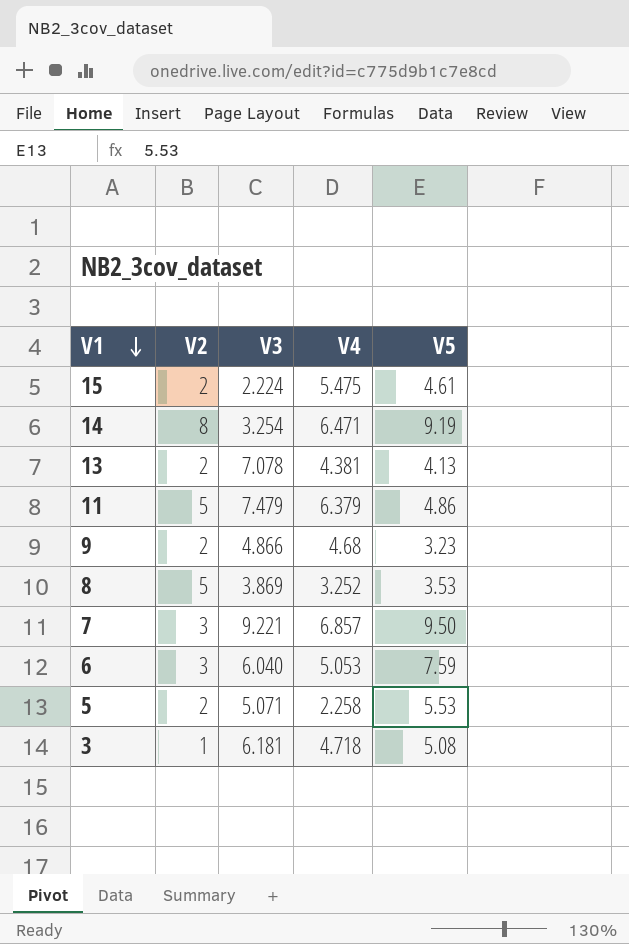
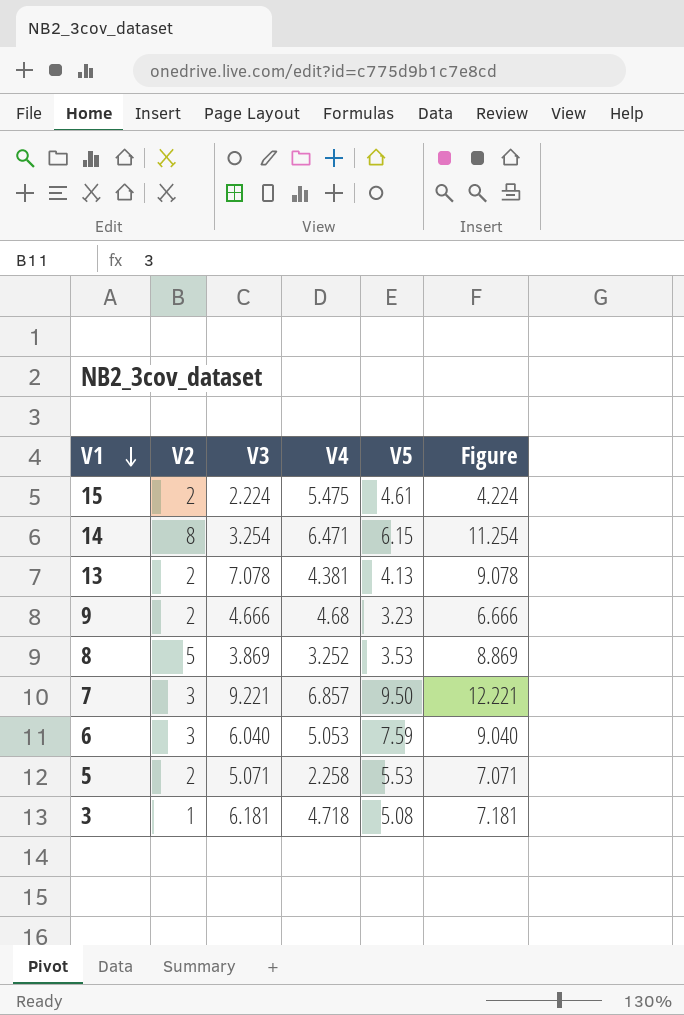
column Figure | formula: none -> [V2] + [V3]
row 11: 5 | 7.479 | 6.379 | 4.86 -> none
14 | V5: 9.19 -> 6.15
9 | V3: 4.866 -> 4.666

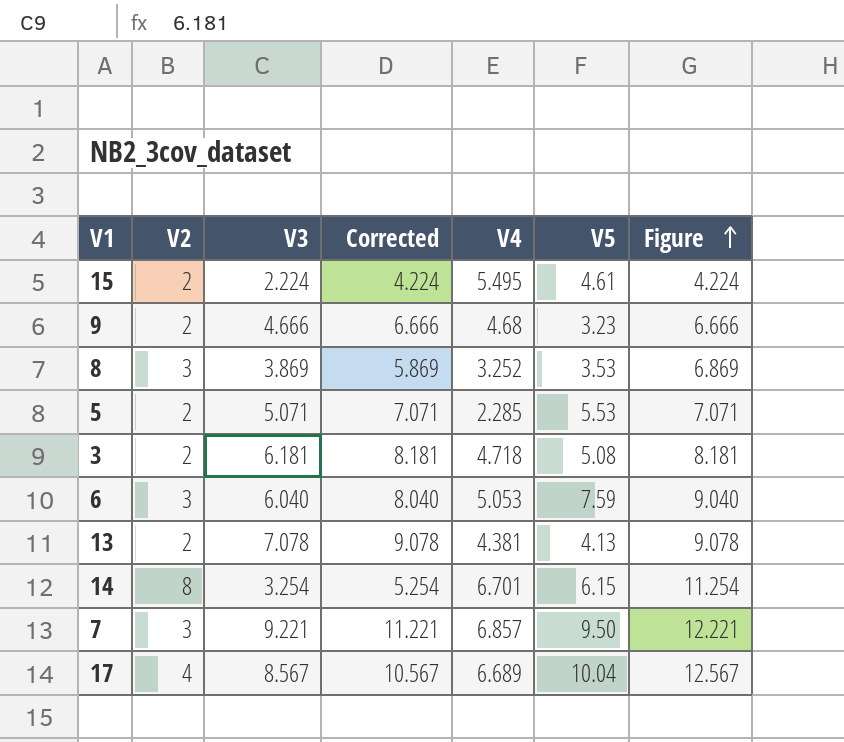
row order: V1 descending -> Figure ascending
column Corrected | formula: none -> [V3] + 2
15 | V4: 5.475 -> 5.495
8 | V2: 5 -> 3
8 | Figure: 8.869 -> 6.869
5 | V4: 2.258 -> 2.285
3 | V2: 1 -> 2
3 | Figure: 7.181 -> 8.181
14 | V4: 6.471 -> 6.701
row 17: none -> 4 | 8.567 | 10.567 | 6.689 | 10.04 | 12.567

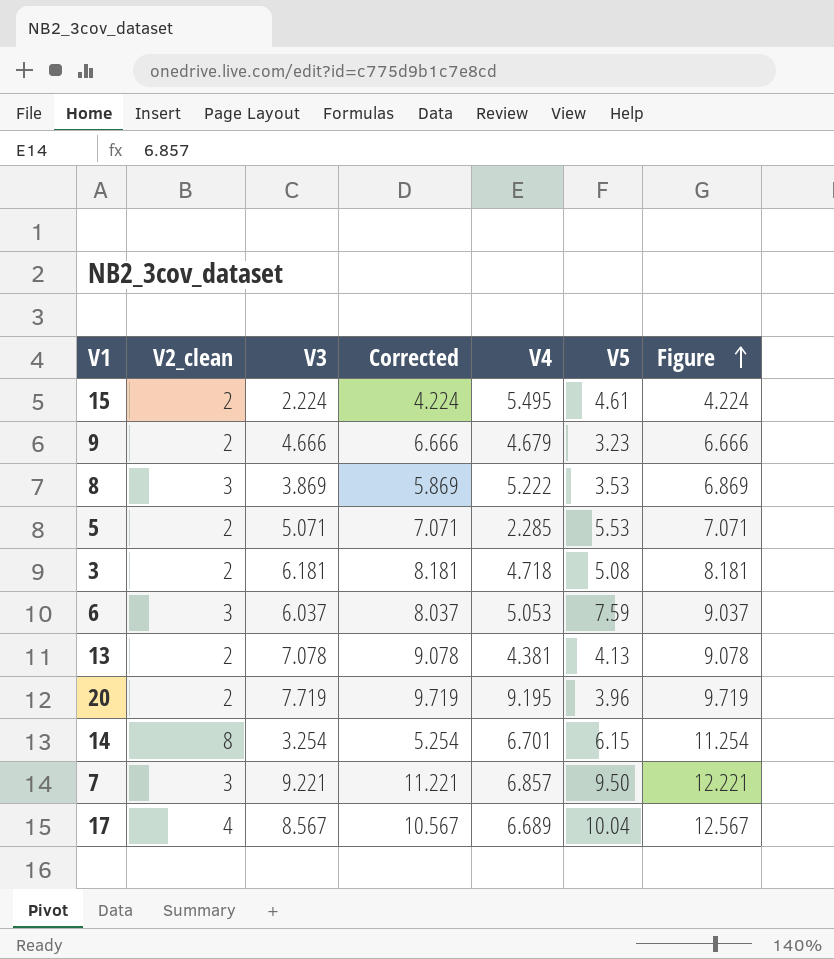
column name: V2 -> V2_clean
9 | V4: 4.68 -> 4.679
8 | V4: 3.252 -> 5.222
6 | V3: 6.040 -> 6.037
6 | Corrected: 8.040 -> 8.037
6 | Figure: 9.040 -> 9.037
row 20: none -> 2 | 7.719 | 9.719 | 9.195 | 3.96 | 9.719

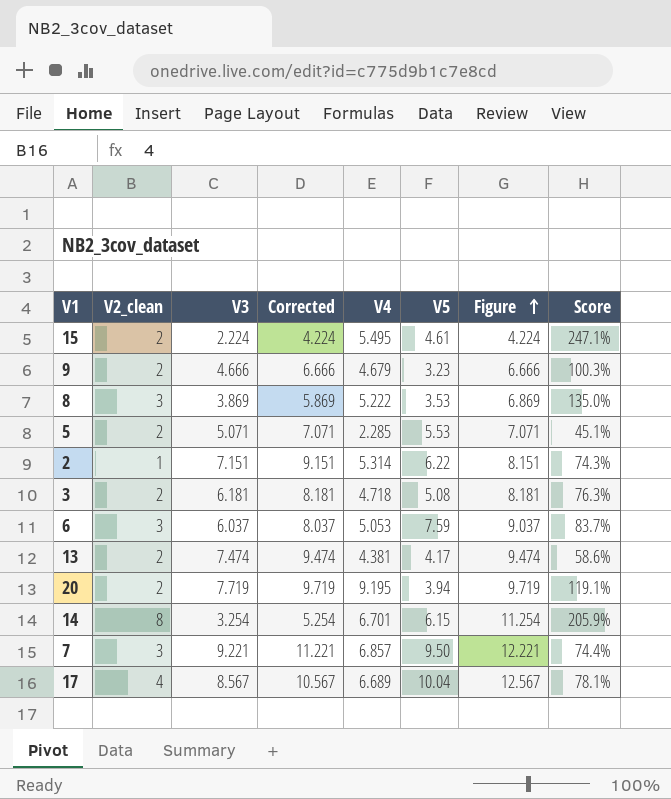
column Score | formula: none -> [V4] / [V3]
row 2: none -> 1 | 7.151 | 9.151 | 5.314 | 6.22 | 8.151 | 74.3%
13 | V3: 7.078 -> 7.474
13 | Corrected: 9.078 -> 9.474
13 | V5: 4.13 -> 4.17
13 | Figure: 9.078 -> 9.474
20 | V5: 3.96 -> 3.94

